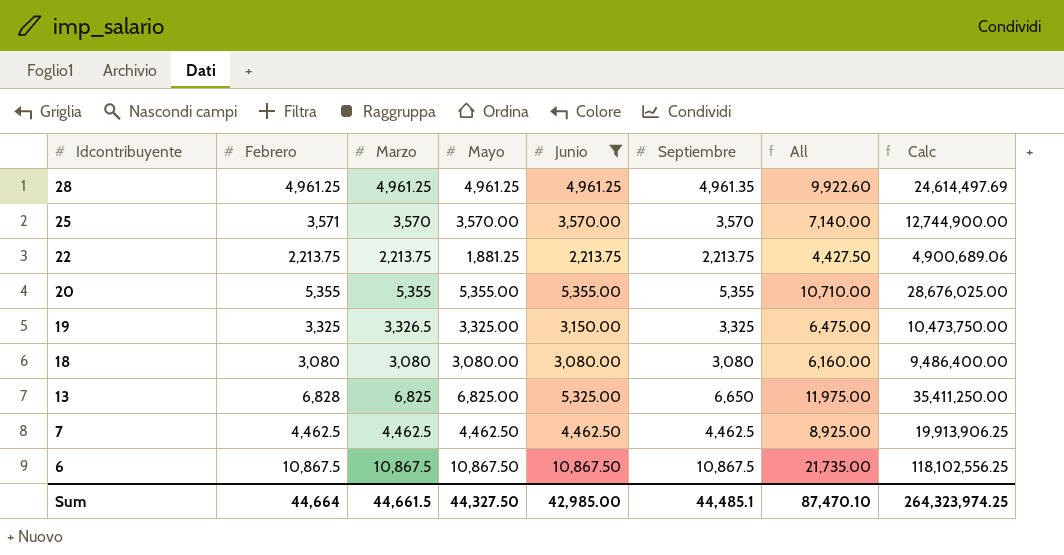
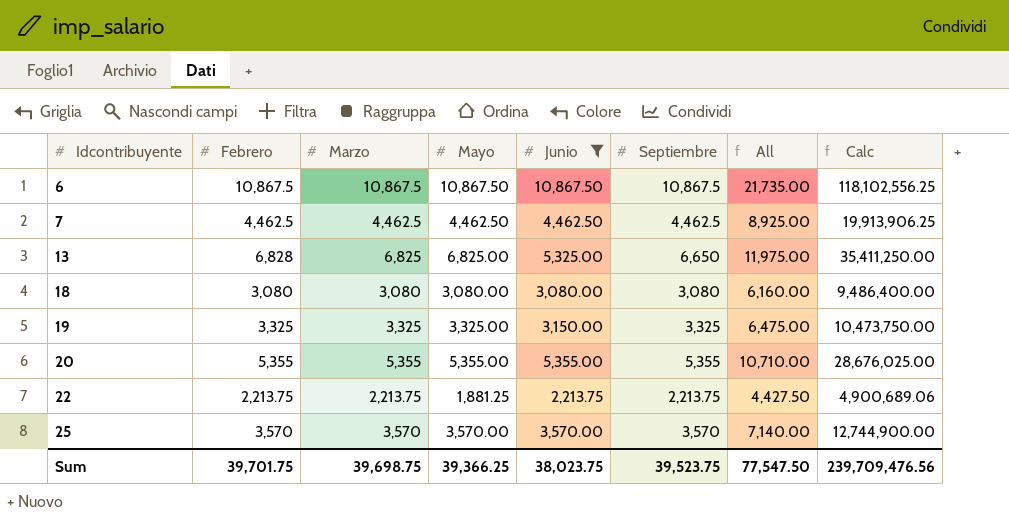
row order: Idcontribuyente descending -> Idcontribuyente ascending
row 28: 4,961.25 | 4,961.25 | 4,961.25 | 4,961.25 | 4,961.35 | 9,922.60 | 24,614,497.69 -> none
19 | Marzo: 3,326.5 -> 3,325
25 | Febrero: 3,571 -> 3,570
Sum | Febrero: 44,664 -> 39,701.75
Sum | Marzo: 44,661.5 -> 39,698.75
Sum | Mayo: 44,327.50 -> 39,366.25
Sum | Junio: 42,985.00 -> 38,023.75
Sum | Septiembre: 44,485.1 -> 39,523.75
Sum | All: 87,470.10 -> 77,547.50
Sum | Calc: 264,323,974.25 -> 239,709,476.56

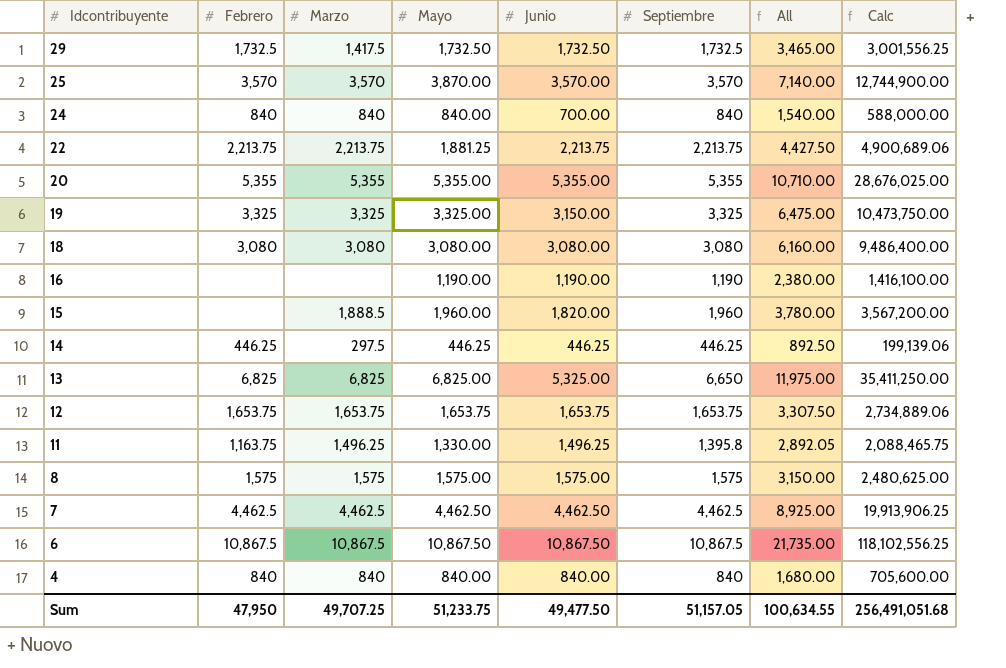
filter: Junio >= 2,213.75 -> none
row order: Idcontribuyente ascending -> Idcontribuyente descending
25 | Mayo: 3,570.00 -> 3,870.00
13 | Febrero: 6,828 -> 6,825
Sum | Febrero: 39,701.75 -> 47,950
Sum | Marzo: 39,698.75 -> 49,707.25
Sum | Mayo: 39,366.25 -> 51,233.75
Sum | Junio: 38,023.75 -> 49,477.50
Sum | Septiembre: 39,523.75 -> 51,157.05
Sum | All: 77,547.50 -> 100,634.55
Sum | Calc: 239,709,476.56 -> 256,491,051.68

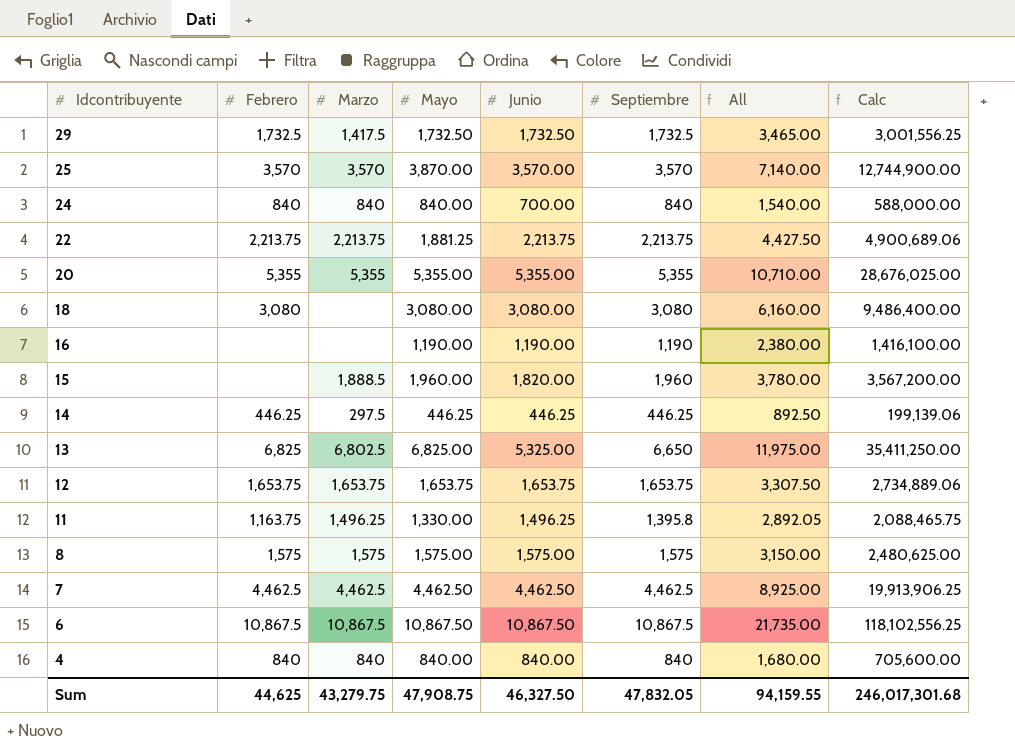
row 19: 3,325 | 3,325 | 3,325.00 | 3,150.00 | 3,325 | 6,475.00 | 10,473,750.00 -> none
18 | Marzo: 3,080 -> none
13 | Marzo: 6,825 -> 6,802.5
Sum | Febrero: 47,950 -> 44,625
Sum | Marzo: 49,707.25 -> 43,279.75
Sum | Mayo: 51,233.75 -> 47,908.75
Sum | Junio: 49,477.50 -> 46,327.50
Sum | Septiembre: 51,157.05 -> 47,832.05
Sum | All: 100,634.55 -> 94,159.55
Sum | Calc: 256,491,051.68 -> 246,017,301.68

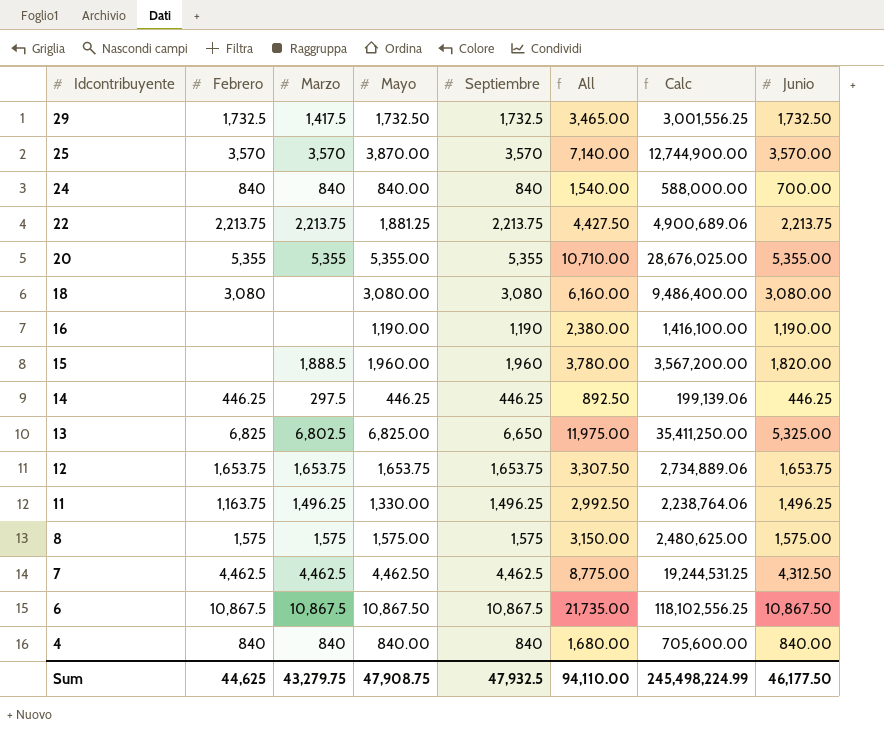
column Junio | position: 5 -> 8
11 | Septiembre: 1,395.8 -> 1,496.25
11 | All: 2,892.05 -> 2,992.50
11 | Calc: 2,088,465.75 -> 2,238,764.06
7 | All: 8,925.00 -> 8,775.00
7 | Calc: 19,913,906.25 -> 19,244,531.25
7 | Junio: 4,462.50 -> 4,312.50
Sum | Septiembre: 47,832.05 -> 47,932.5
Sum | All: 94,159.55 -> 94,110.00
Sum | Calc: 246,017,301.68 -> 245,498,224.99
Sum | Junio: 46,327.50 -> 46,177.50

